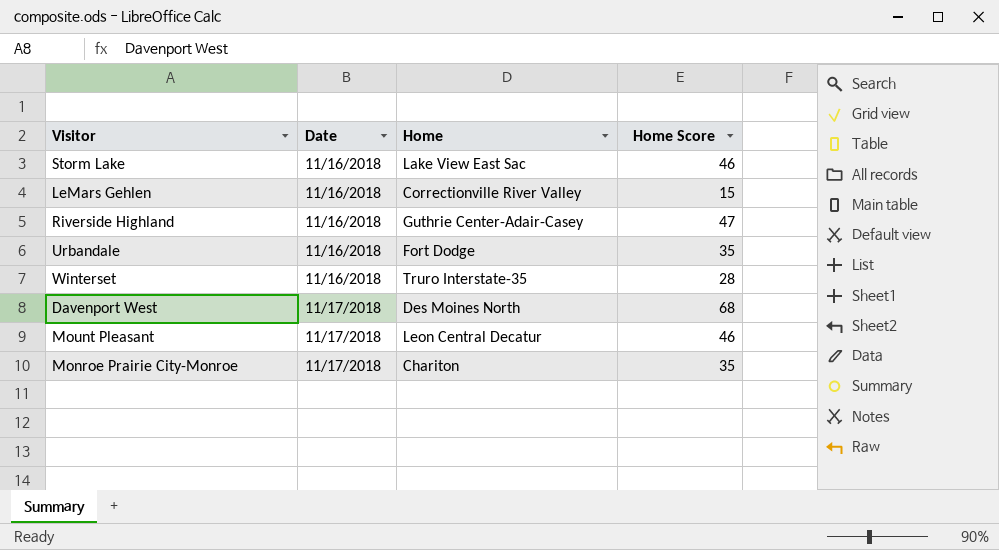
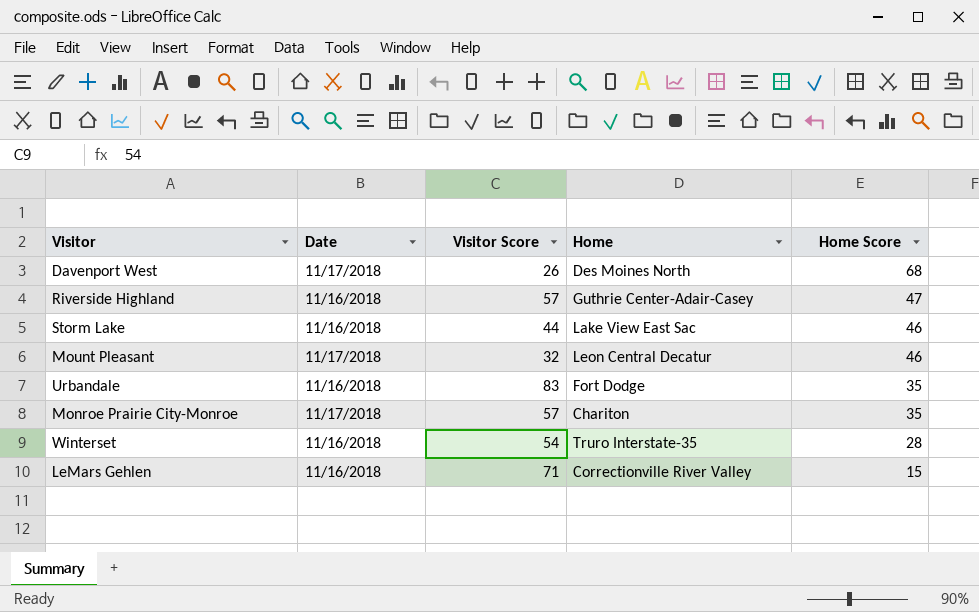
row order: Date ascending -> Home Score descending
column Visitor Score | position: none -> 3

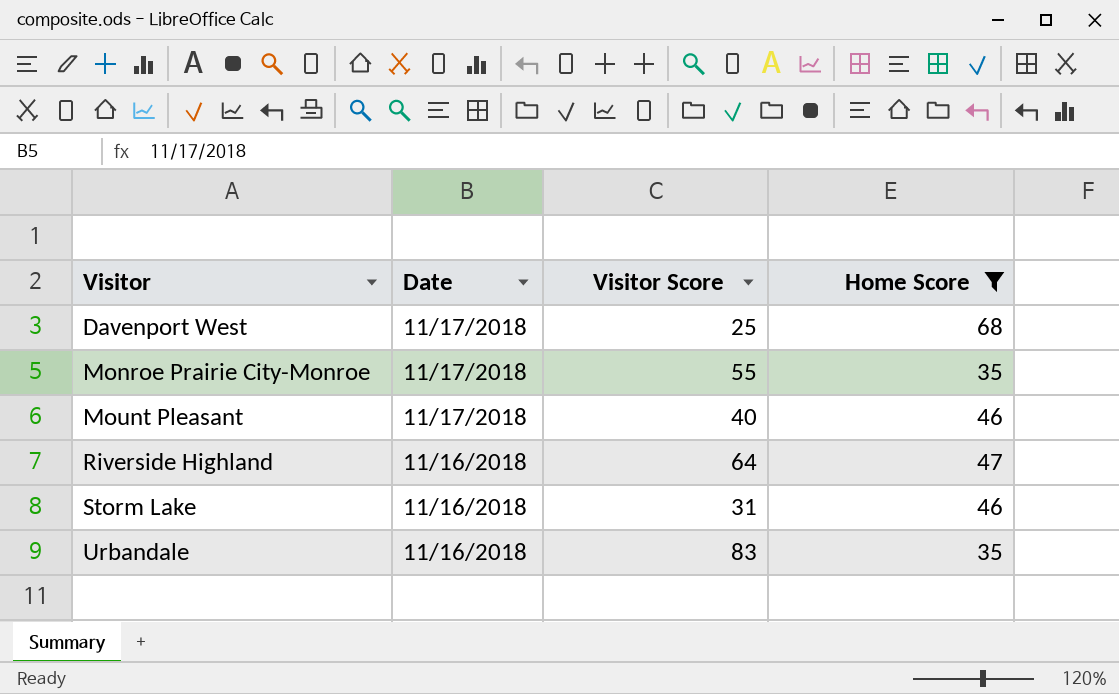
filter: none -> Home Score >= 35
row order: Home Score descending -> Visitor ascending
column Home | position: 4 -> none
Davenport West | Visitor Score: 26 -> 25
Monroe Prairie City-Monroe | Visitor Score: 57 -> 55
Mount Pleasant | Visitor Score: 32 -> 40
Riverside Highland | Visitor Score: 57 -> 64
Storm Lake | Visitor Score: 44 -> 31

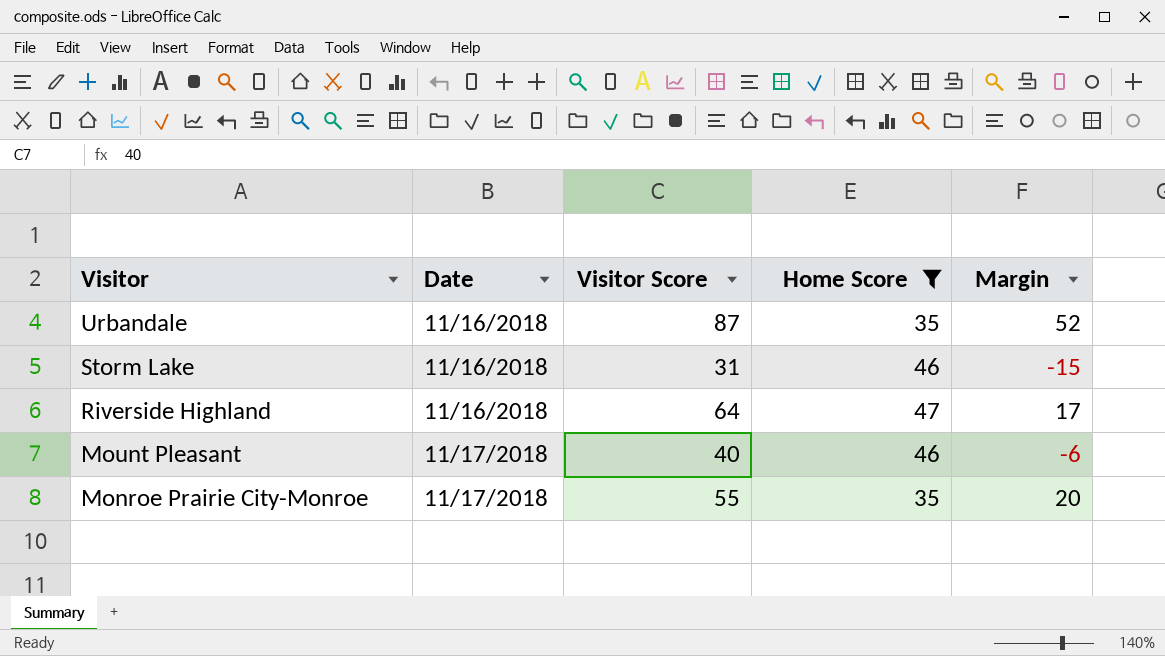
row order: Visitor ascending -> Visitor descending
column Margin | formula: none -> [Visitor Score] - [Home Score]
row Davenport West: 11/17/2018 | 25 | 68 -> none
Urbandale | Visitor Score: 83 -> 87

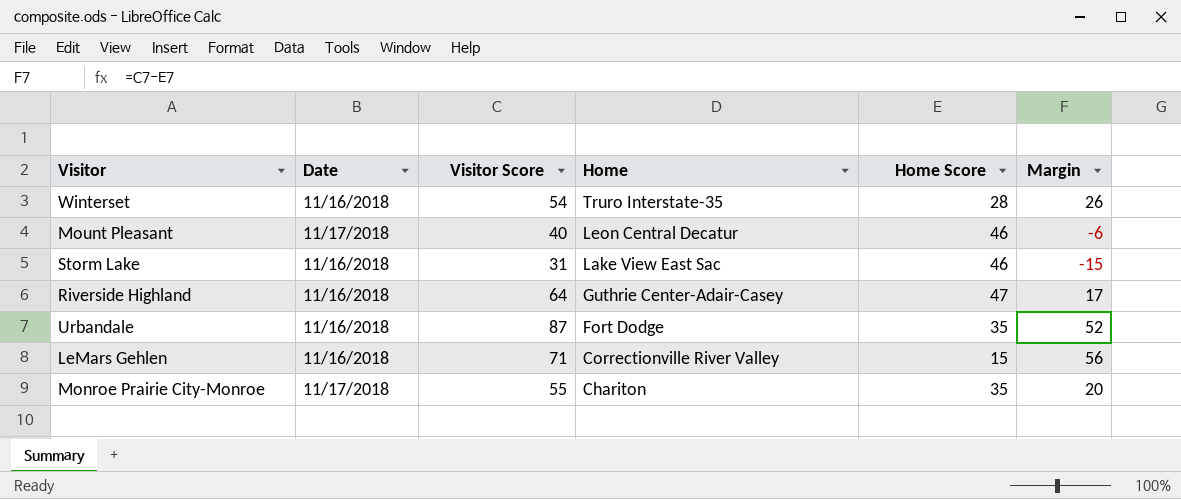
filter: Home Score >= 35 -> none
row order: Visitor descending -> Home descending
column Home | position: none -> 4

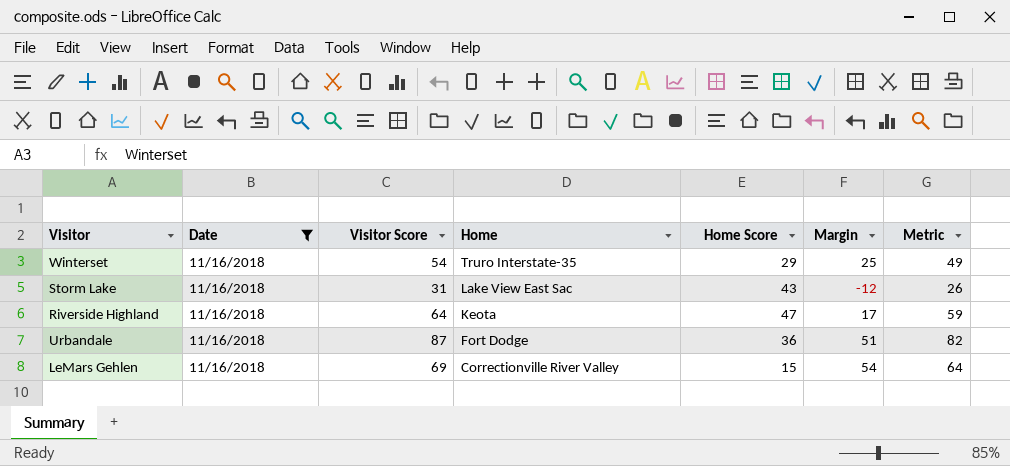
filter: none -> Date = 11/16/2018
column Metric | formula: none -> [Visitor Score] - 5
Winterset | Home Score: 28 -> 29
Winterset | Margin: 26 -> 25
Storm Lake | Home Score: 46 -> 43
Storm Lake | Margin: -15 -> -12
Riverside Highland | Home: Guthrie Center-Adair-Casey -> Keota
Urbandale | Home Score: 35 -> 36
Urbandale | Margin: 52 -> 51
LeMars Gehlen | Visitor Score: 71 -> 69
LeMars Gehlen | Margin: 56 -> 54

